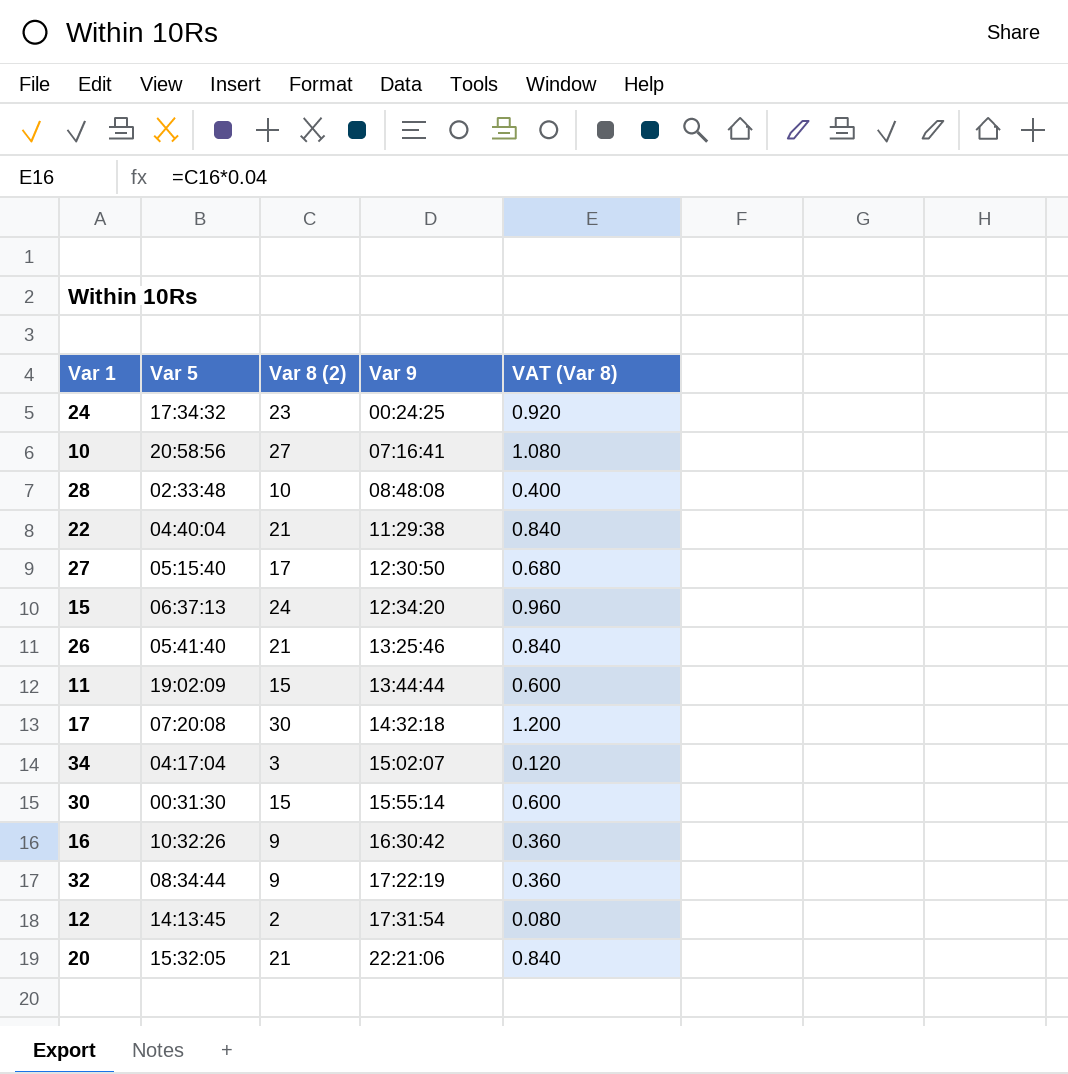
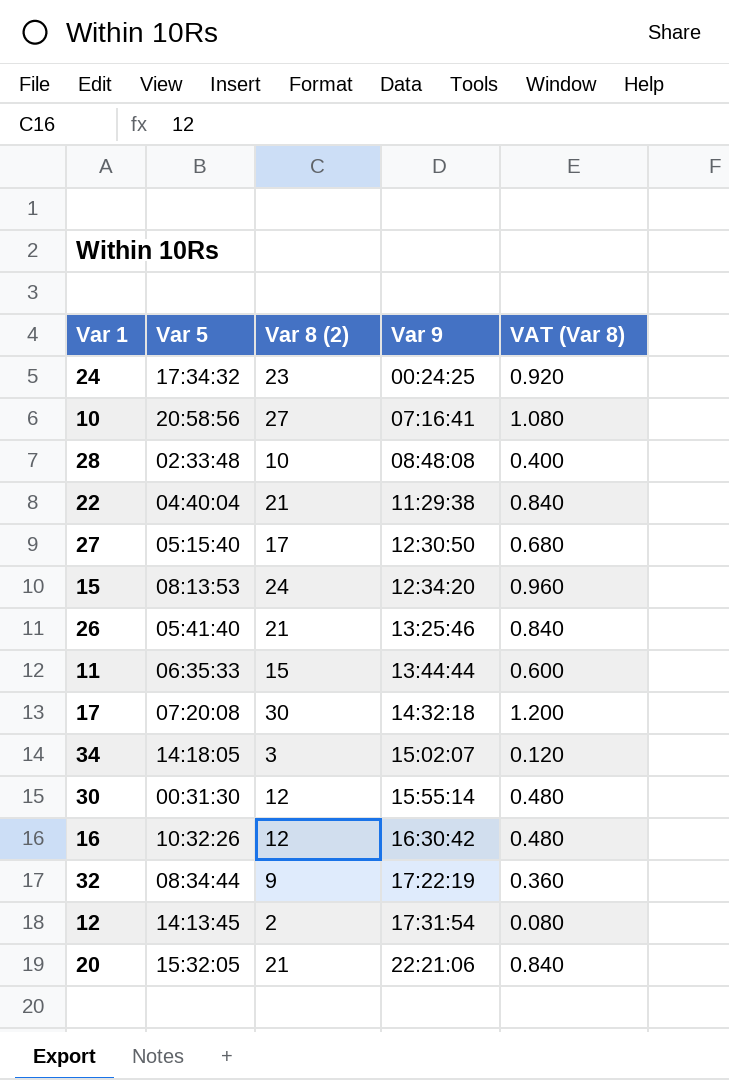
15 | Var 5: 06:37:13 -> 08:13:53
11 | Var 5: 19:02:09 -> 06:35:33
34 | Var 5: 04:17:04 -> 14:18:05
30 | Var 8 (2): 15 -> 12
30 | VAT (Var 8): 0.600 -> 0.480
16 | Var 8 (2): 9 -> 12
16 | VAT (Var 8): 0.360 -> 0.480

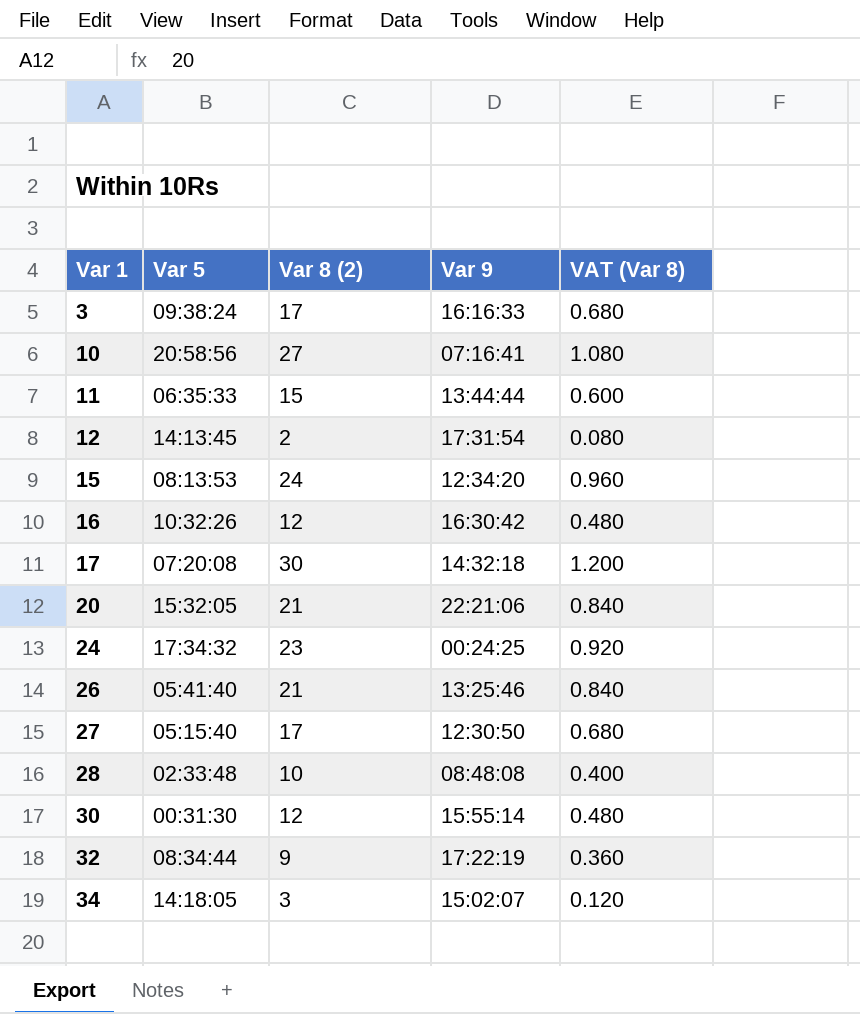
row order: Var 9 ascending -> Var 1 ascending
row 22: 04:40:04 | 21 | 11:29:38 | 0.840 -> none
row 3: none -> 09:38:24 | 17 | 16:16:33 | 0.680

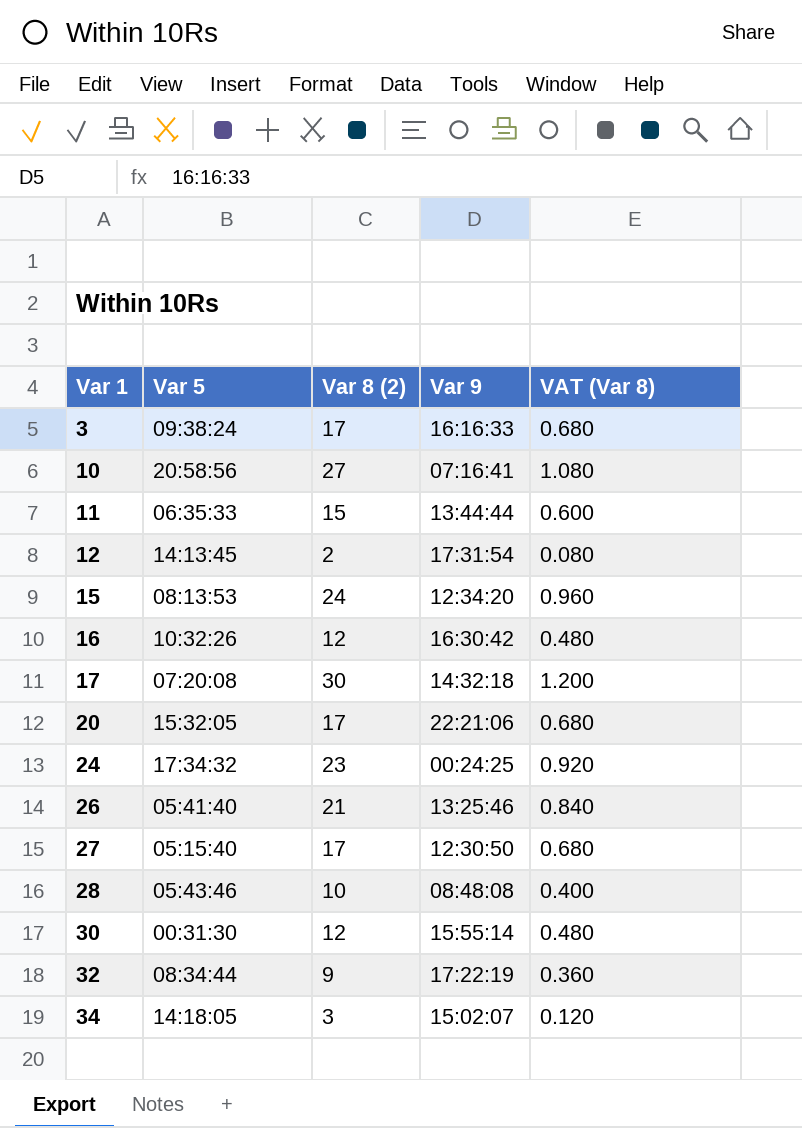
20 | Var 8 (2): 21 -> 17
20 | VAT (Var 8): 0.840 -> 0.680
28 | Var 5: 02:33:48 -> 05:43:46

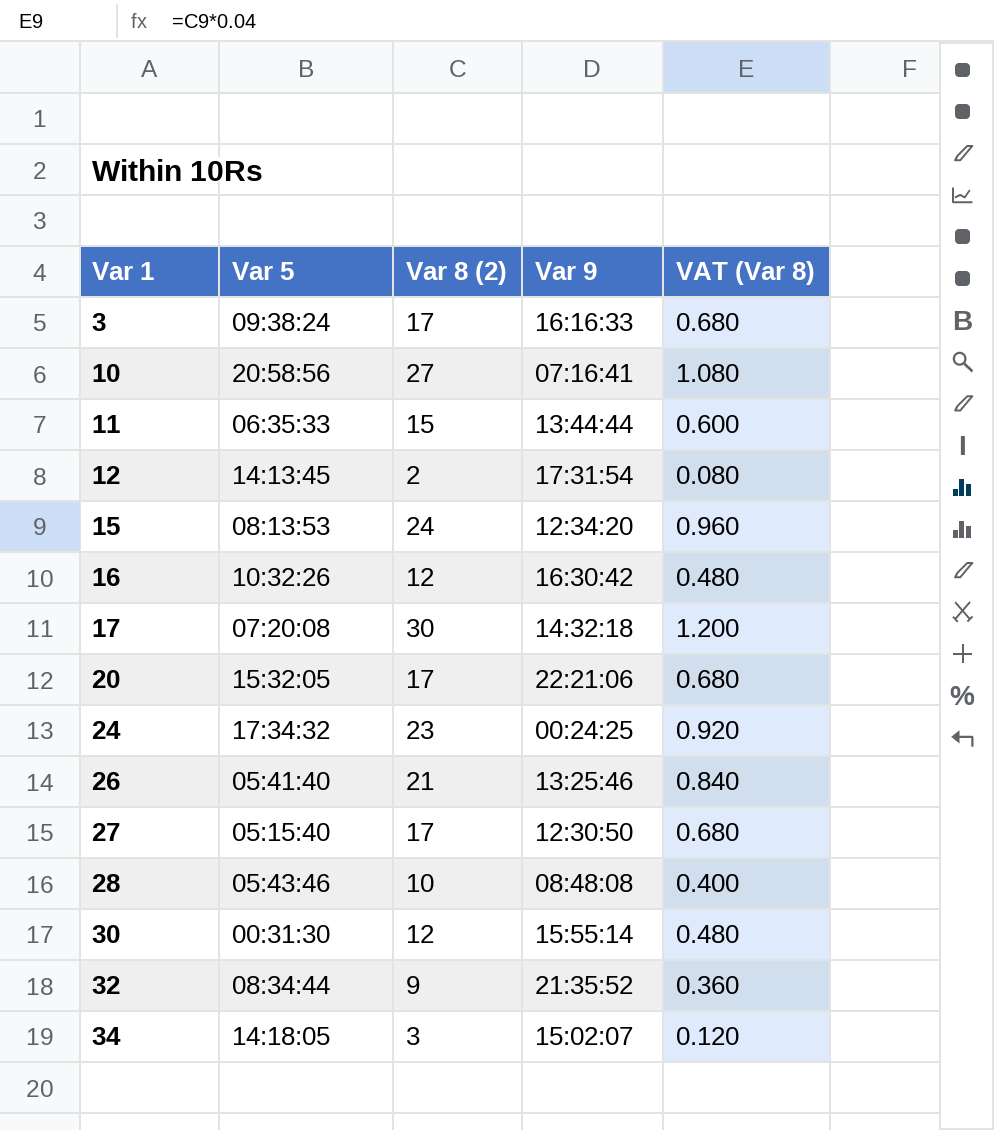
32 | Var 9: 17:22:19 -> 21:35:52

